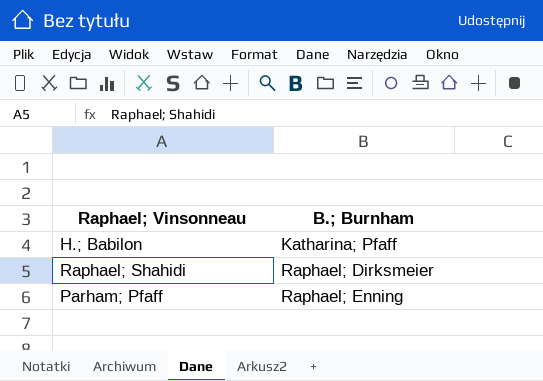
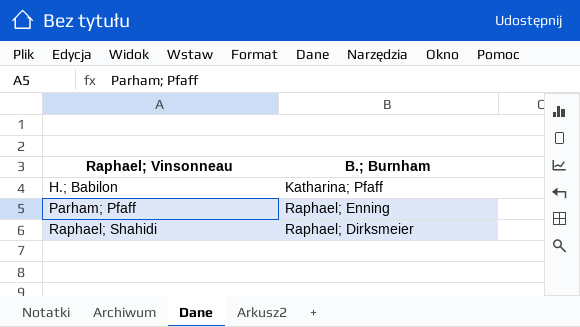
row order: B.; Burnham ascending -> Raphael; Vinsonneau ascending

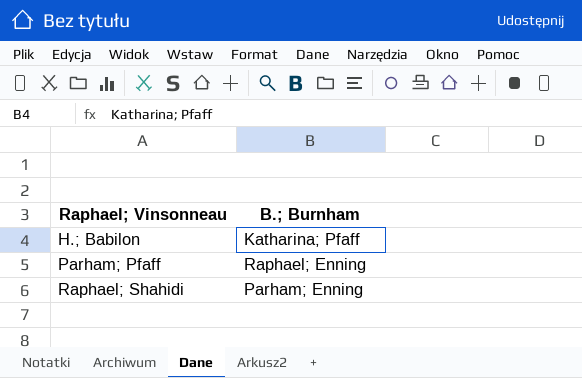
Raphael; Shahidi | B.; Burnham: Raphael; Dirksmeier -> Parham; Enning

